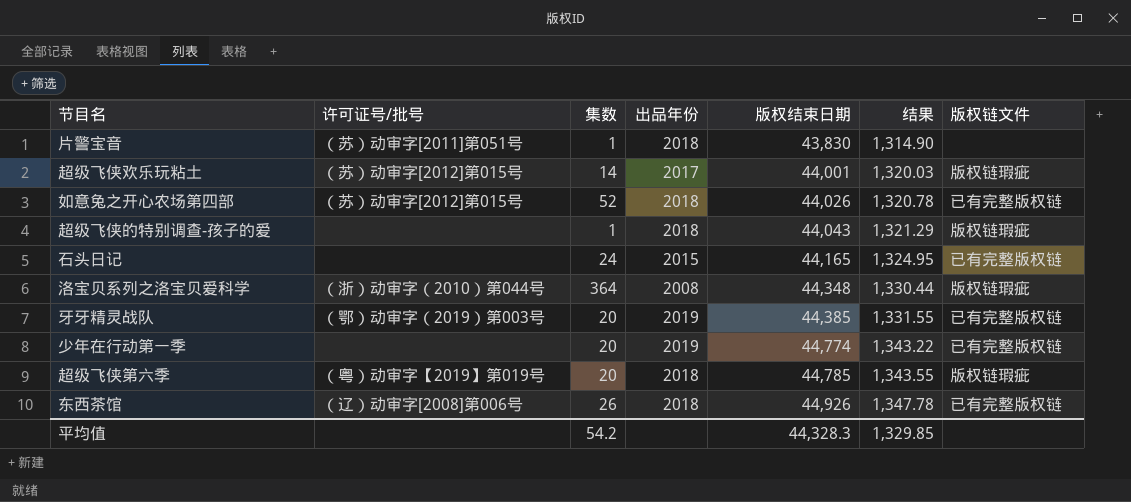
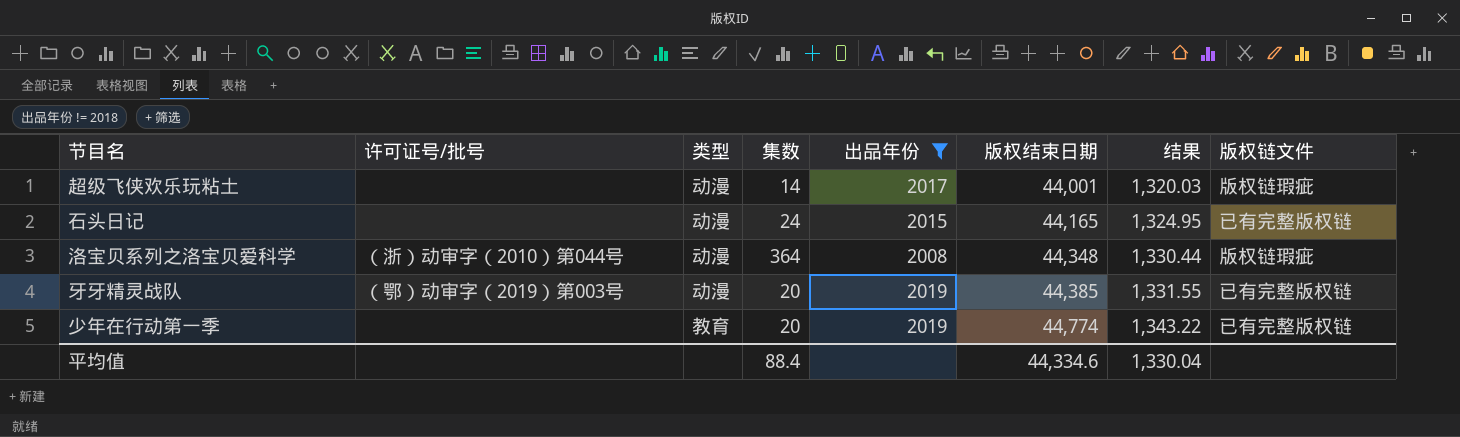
filter: none -> 出品年份 != 2018
column 类型 | position: none -> 3
超级飞侠欢乐玩粘土 | 许可证号/批号: （苏）动审字[2012]第015号 -> none
平均值 | 集数: 54.2 -> 88.4
平均值 | 版权结束日期: 44,328.3 -> 44,334.6
平均值 | 结果: 1,329.85 -> 1,330.04

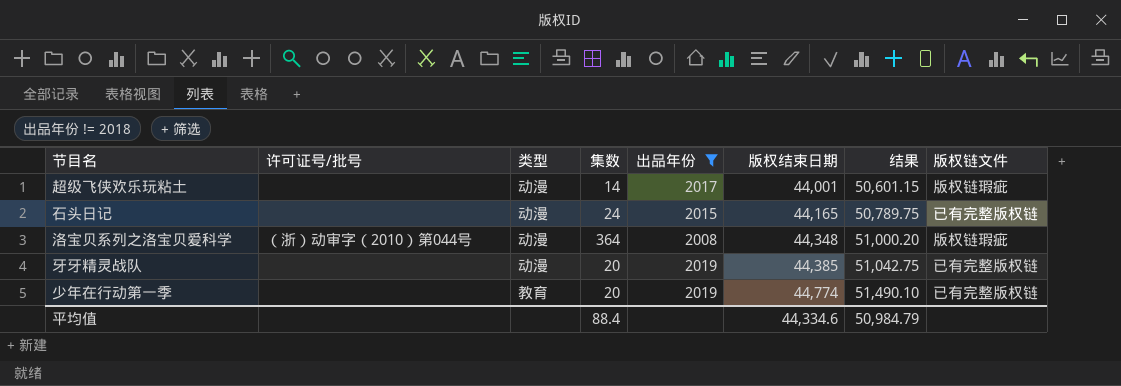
column 结果 | formula: [版权结束日期] * 0.03 -> [版权结束日期] * 1.15
牙牙精灵战队 | 许可证号/批号: （鄂）动审字（2019）第003号 -> none
平均值 | 结果: 1,330.04 -> 50,984.79

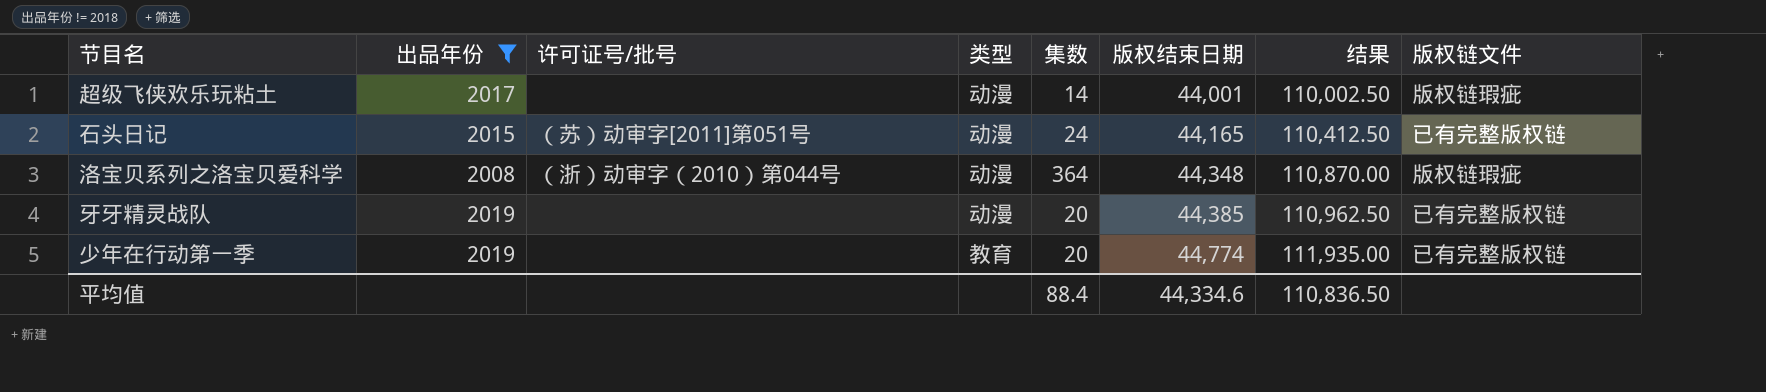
column 出品年份 | position: 5 -> 2
column 结果 | formula: [版权结束日期] * 1.15 -> [版权结束日期] * 2.5
石头日记 | 许可证号/批号: none -> （苏）动审字[2011]第051号
平均值 | 结果: 50,984.79 -> 110,836.50

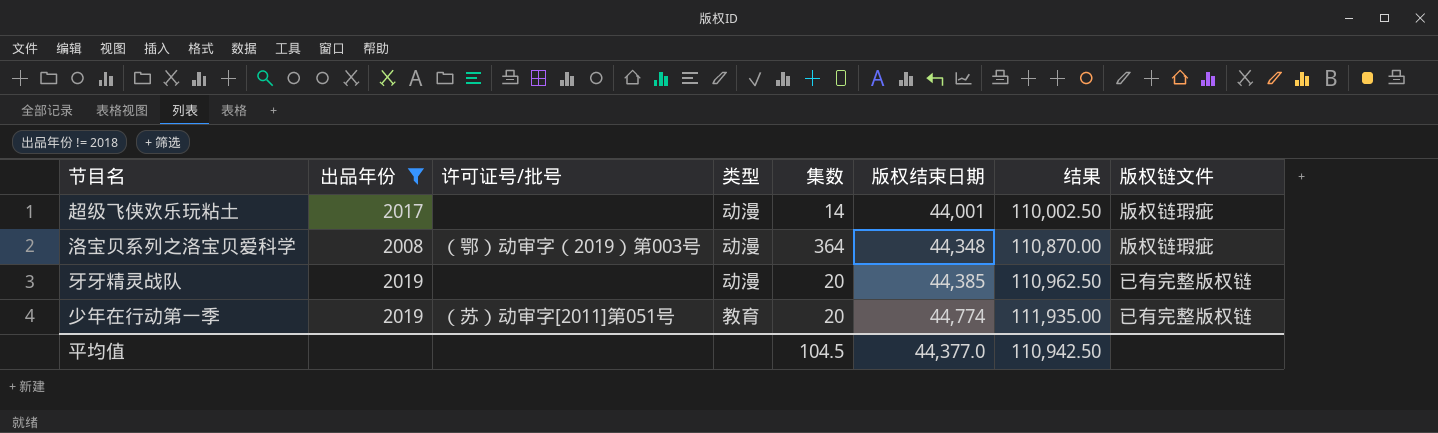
row 石头日记: 2015 | （苏）动审字[2011]第051号 | 动漫 | 24 | 44,165 | 110,412.50 | 已有完整版权链 -> none
洛宝贝系列之洛宝贝爱科学 | 许可证号/批号: （浙）动审字（2010）第044号 -> （鄂）动审字（2019）第003号
少年在行动第一季 | 许可证号/批号: none -> （苏）动审字[2011]第051号
平均值 | 集数: 88.4 -> 104.5
平均值 | 版权结束日期: 44,334.6 -> 44,377.0
平均值 | 结果: 110,836.50 -> 110,942.50

